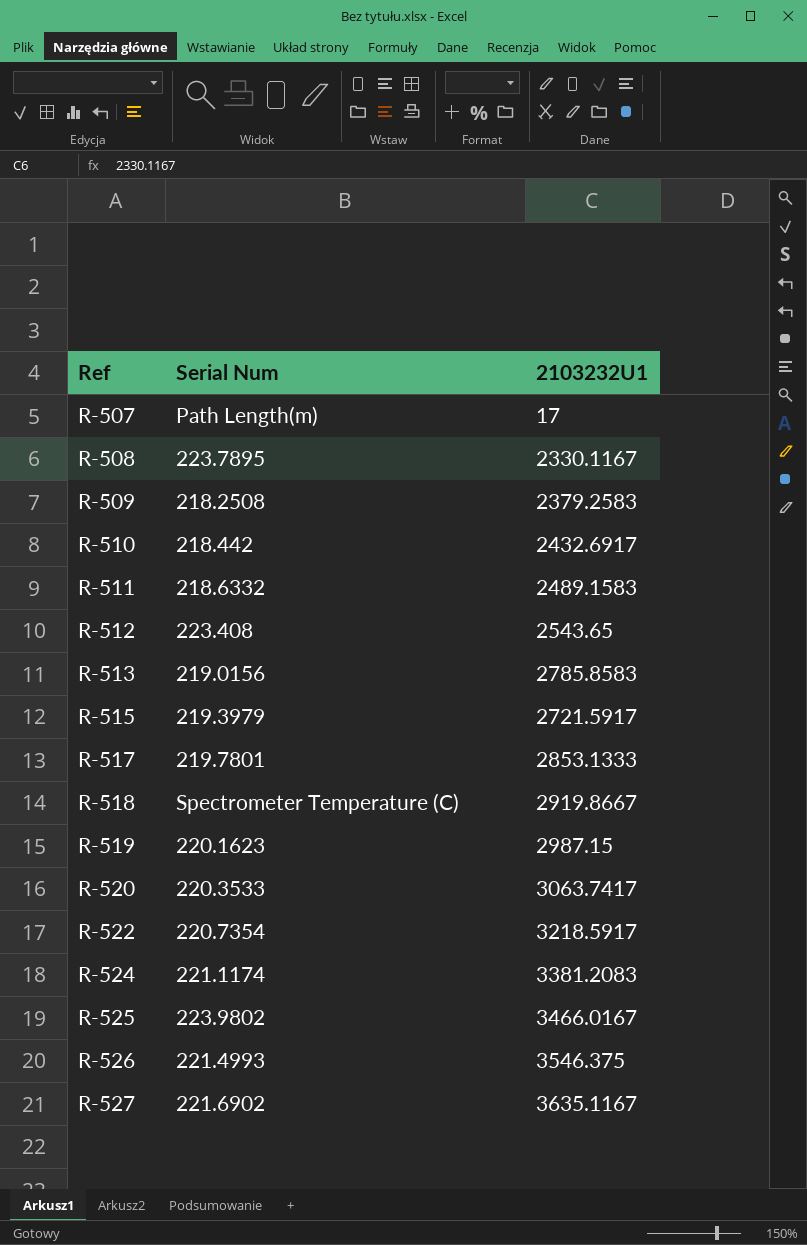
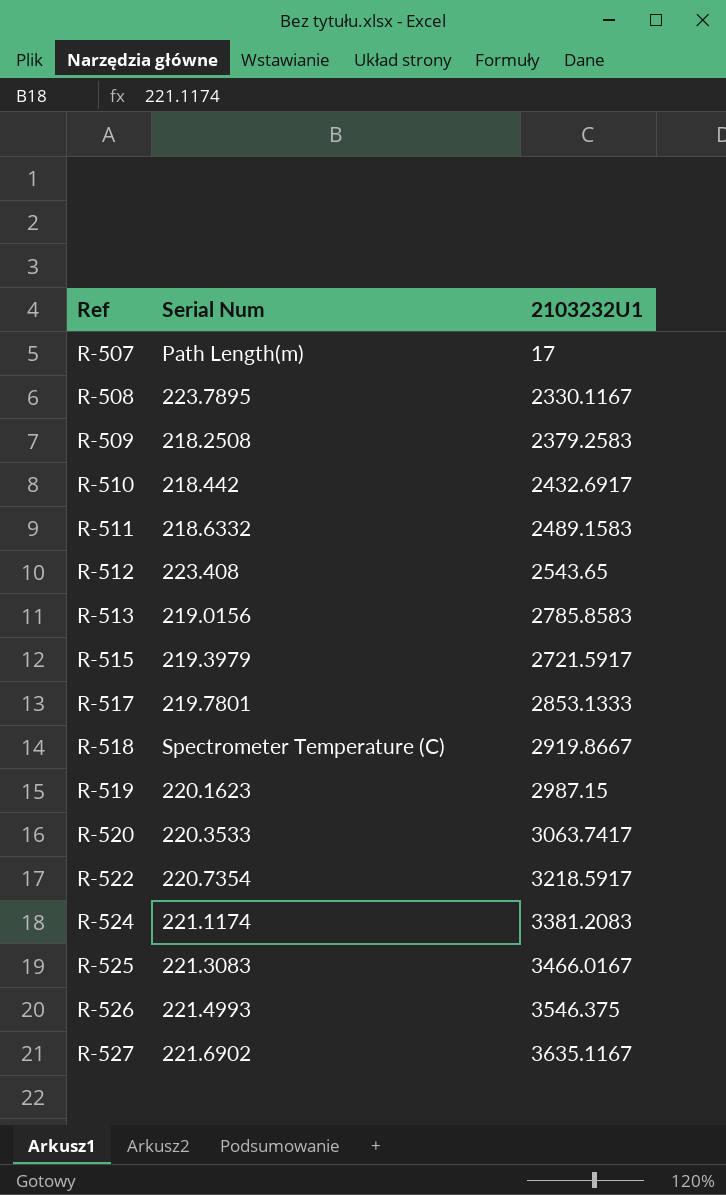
R-525 | Serial Num: 223.9802 -> 221.3083

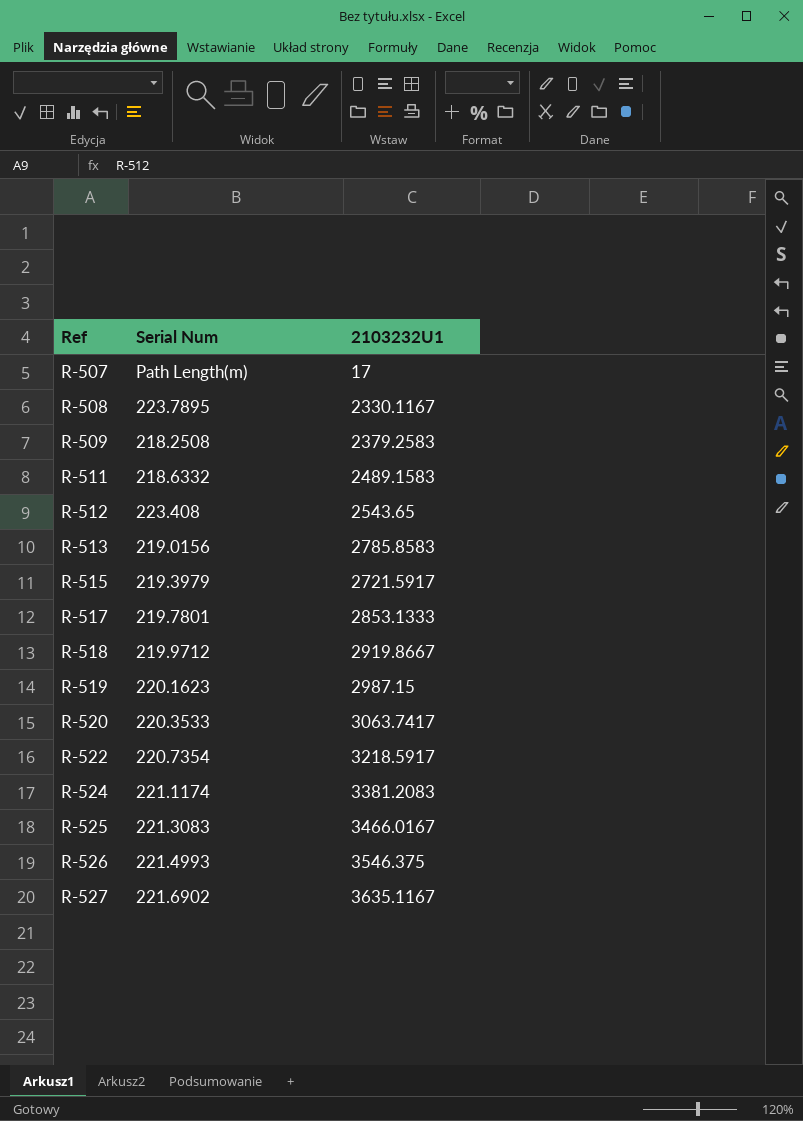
row R-510: 218.442 | 2432.6917 -> none
R-518 | Serial Num: Spectrometer Temperature (C) -> 219.9712

